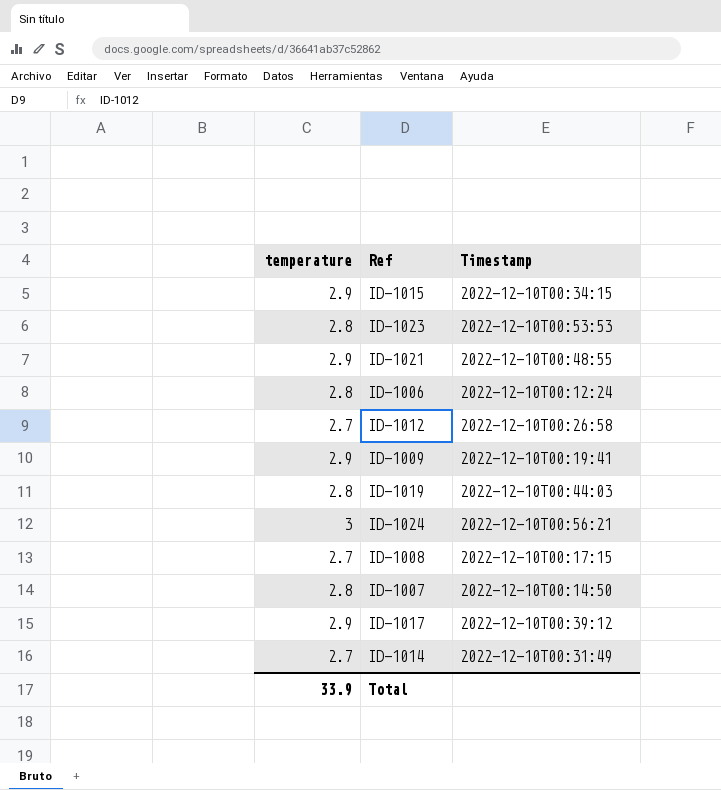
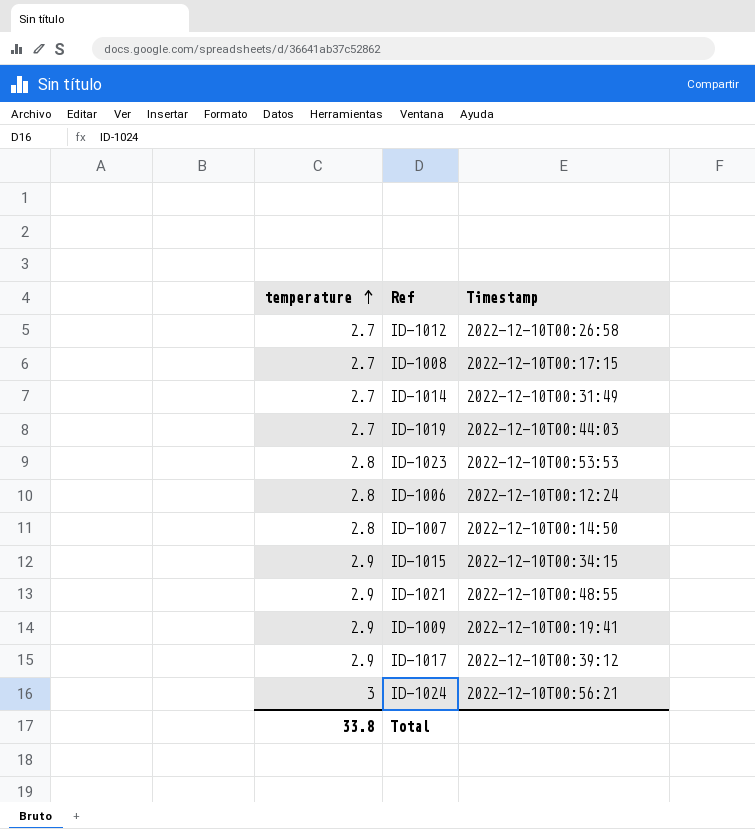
row order: none -> temperature ascending
ID-1019 | temperature: 2.8 -> 2.7
Total | temperature: 33.9 -> 33.8

